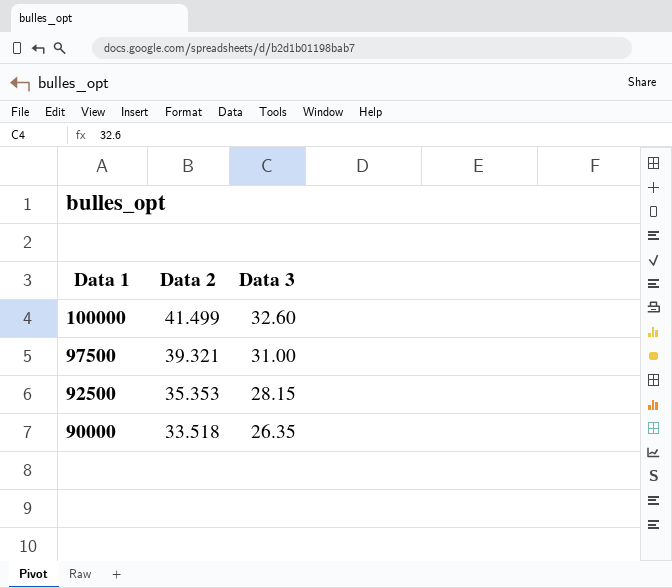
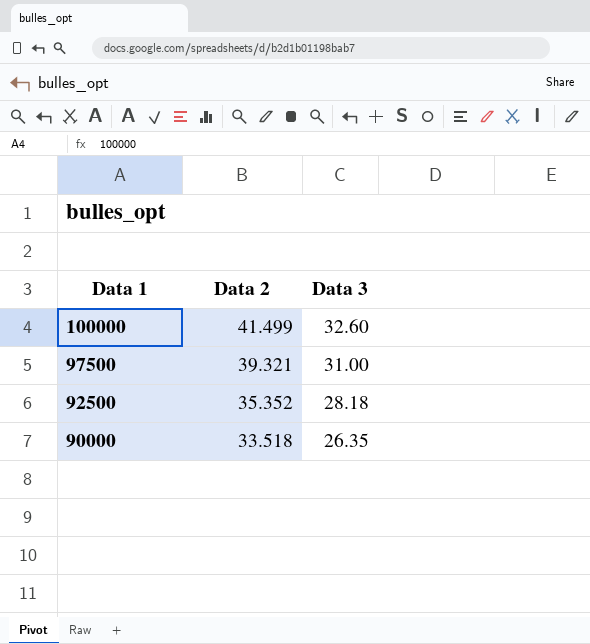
92500 | Data 2: 35.353 -> 35.352
92500 | Data 3: 28.15 -> 28.18

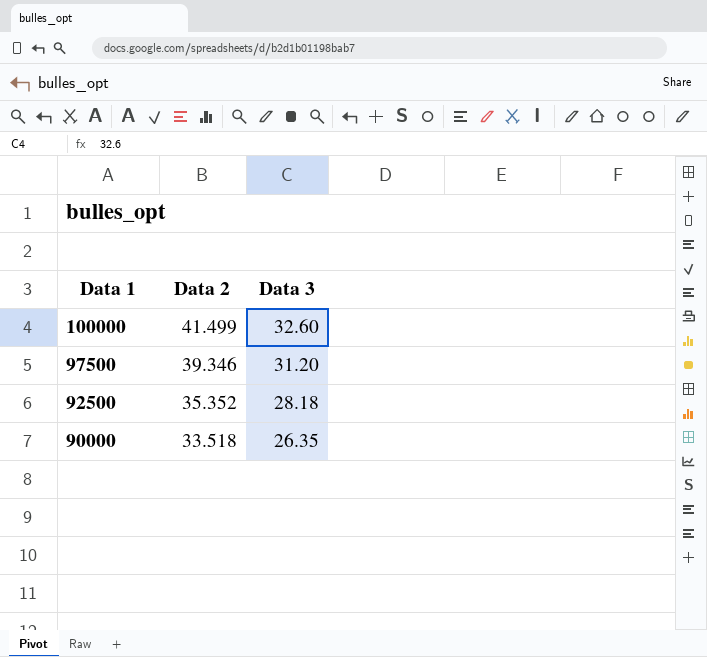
97500 | Data 2: 39.321 -> 39.346
97500 | Data 3: 31.00 -> 31.20

